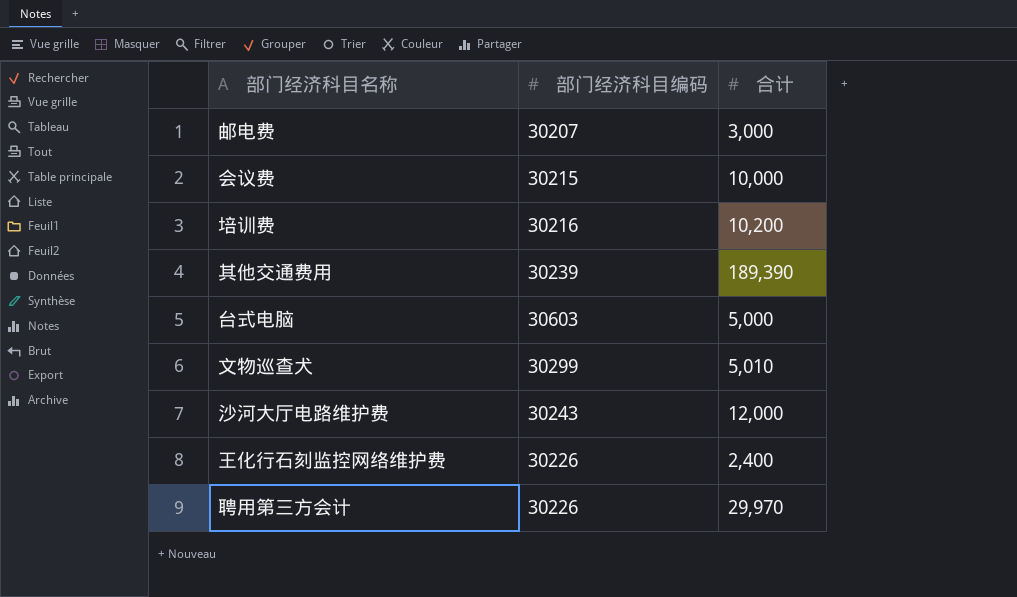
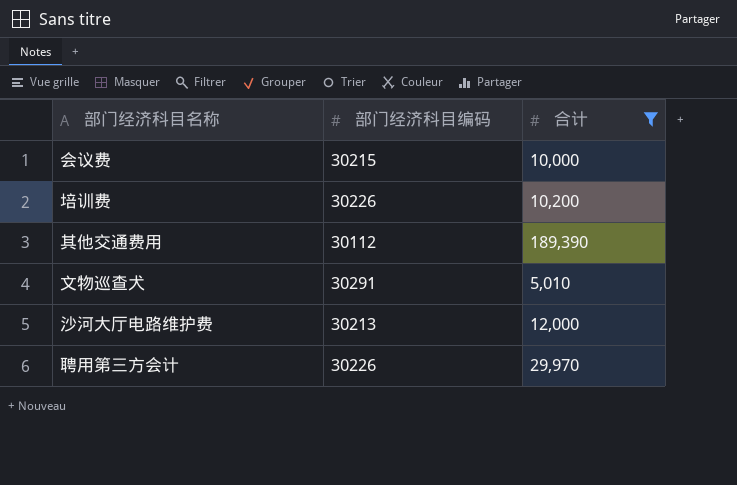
filter: none -> 合计 >= 5,010
培训费 | 部门经济科目编码: 30216 -> 30226
其他交通费用 | 部门经济科目编码: 30239 -> 30112
文物巡查犬 | 部门经济科目编码: 30299 -> 30291
沙河大厅电路维护费 | 部门经济科目编码: 30243 -> 30213

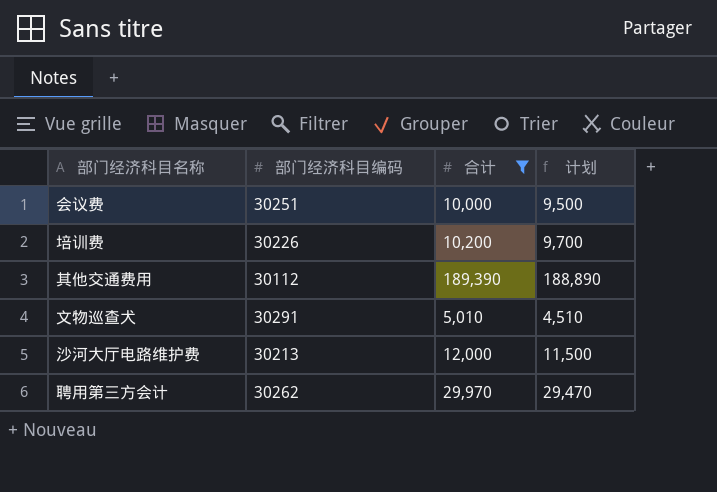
column 计划 | formula: none -> [合计] - 500
会议费 | 部门经济科目编码: 30215 -> 30251
聘用第三方会计 | 部门经济科目编码: 30226 -> 30262

